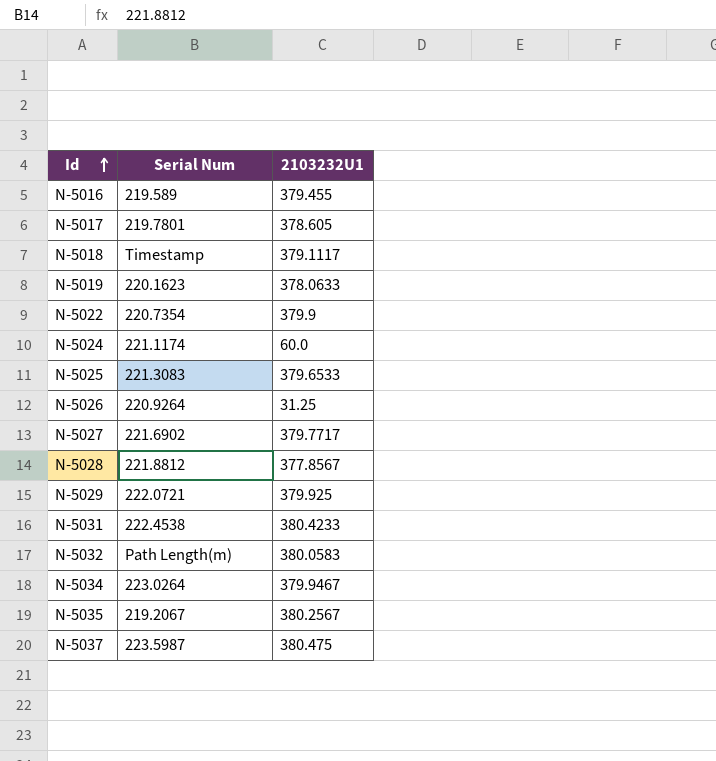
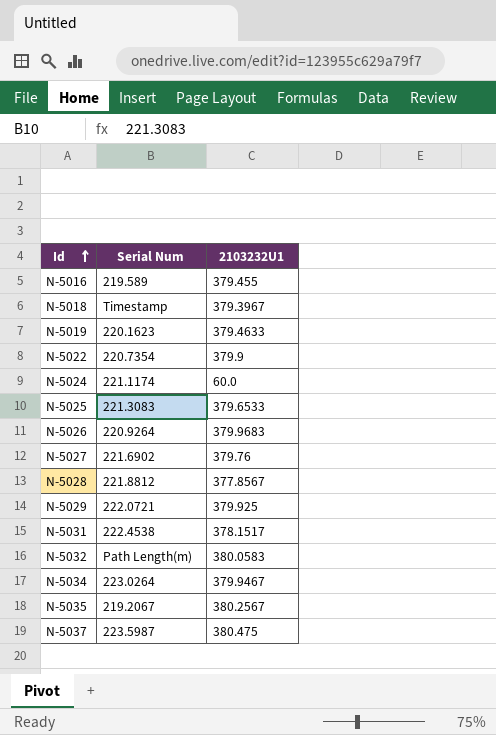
row N-5017: 219.7801 | 378.605 -> none
N-5018 | 2103232U1: 379.1117 -> 379.3967
N-5019 | 2103232U1: 378.0633 -> 379.4633
N-5026 | 2103232U1: 31.25 -> 379.9683
N-5027 | 2103232U1: 379.7717 -> 379.76
N-5031 | 2103232U1: 380.4233 -> 378.1517

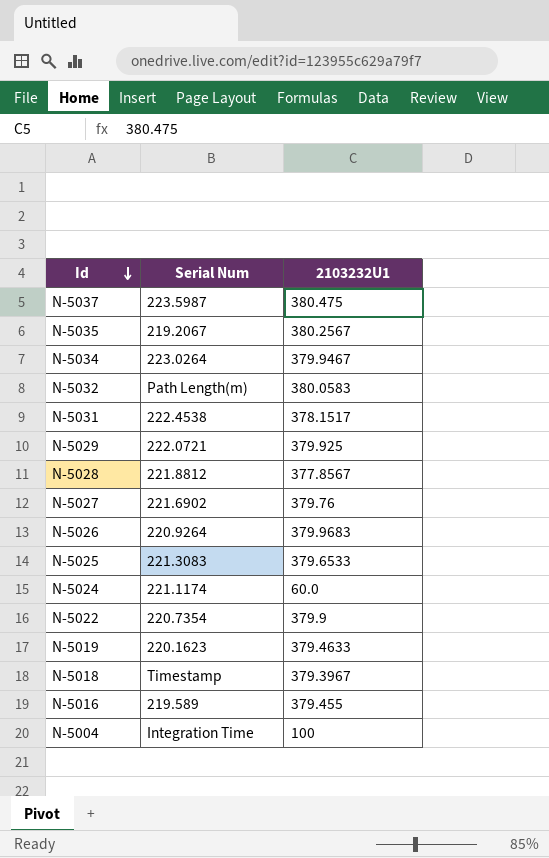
row order: Id ascending -> Id descending
row N-5004: none -> Integration Time | 100

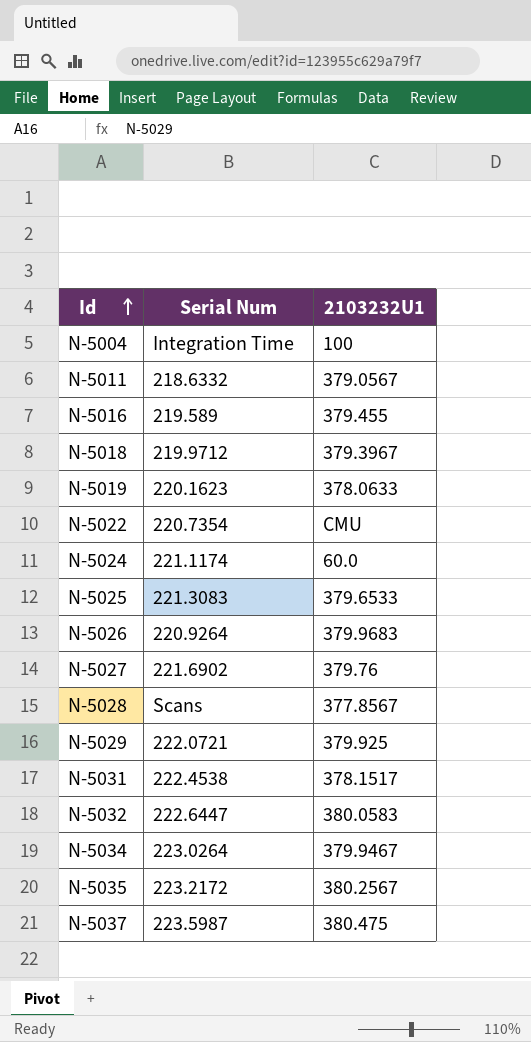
row order: Id descending -> Id ascending
row N-5011: none -> 218.6332 | 379.0567
N-5018 | Serial Num: Timestamp -> 219.9712
N-5019 | 2103232U1: 379.4633 -> 378.0633
N-5022 | 2103232U1: 379.9 -> CMU
N-5028 | Serial Num: 221.8812 -> Scans
N-5032 | Serial Num: Path Length(m) -> 222.6447
N-5035 | Serial Num: 219.2067 -> 223.2172

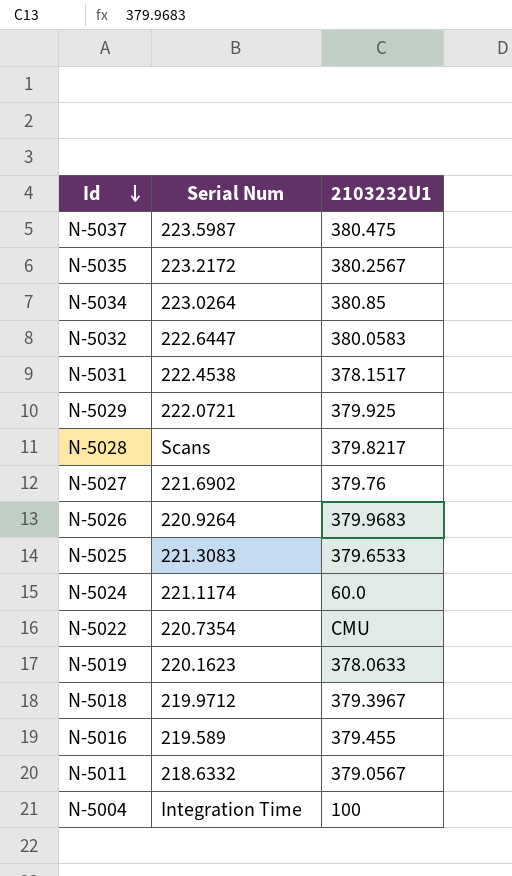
row order: Id ascending -> Id descending
N-5034 | 2103232U1: 379.9467 -> 380.85
N-5028 | 2103232U1: 377.8567 -> 379.8217

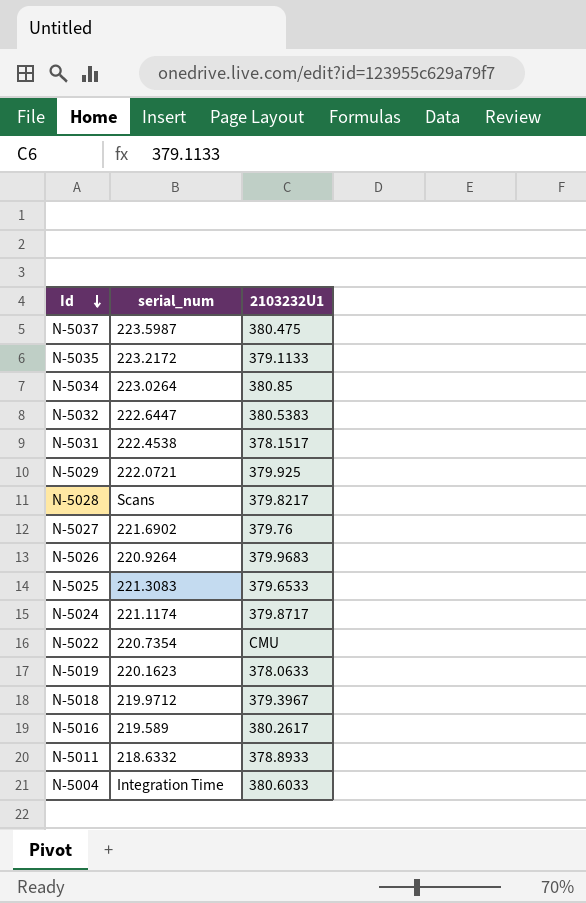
column name: Serial Num -> serial_num
N-5035 | 2103232U1: 380.2567 -> 379.1133
N-5032 | 2103232U1: 380.0583 -> 380.5383
N-5024 | 2103232U1: 60.0 -> 379.8717
N-5016 | 2103232U1: 379.455 -> 380.2617
N-5011 | 2103232U1: 379.0567 -> 378.8933
N-5004 | 2103232U1: 100 -> 380.6033

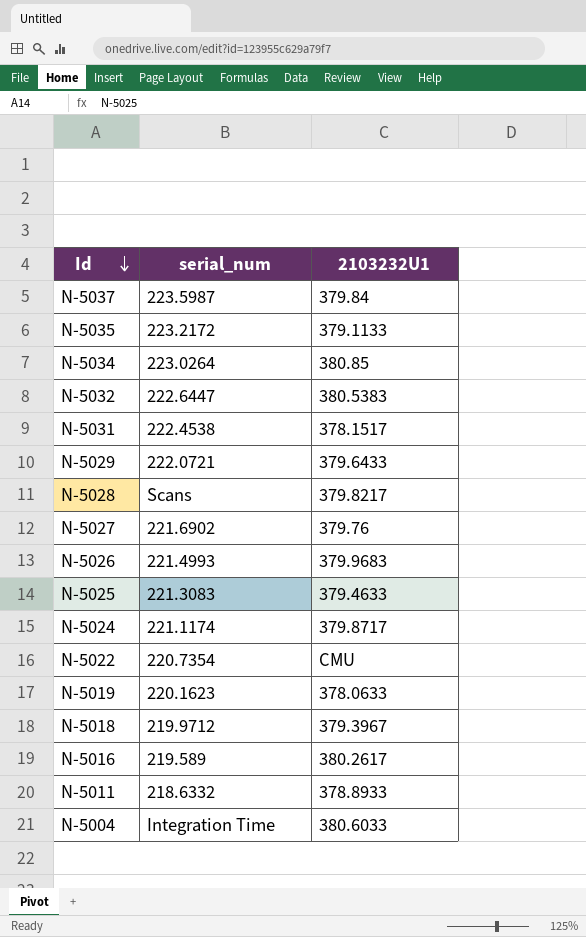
N-5037 | 2103232U1: 380.475 -> 379.84
N-5029 | 2103232U1: 379.925 -> 379.6433
N-5026 | serial_num: 220.9264 -> 221.4993
N-5025 | 2103232U1: 379.6533 -> 379.4633

